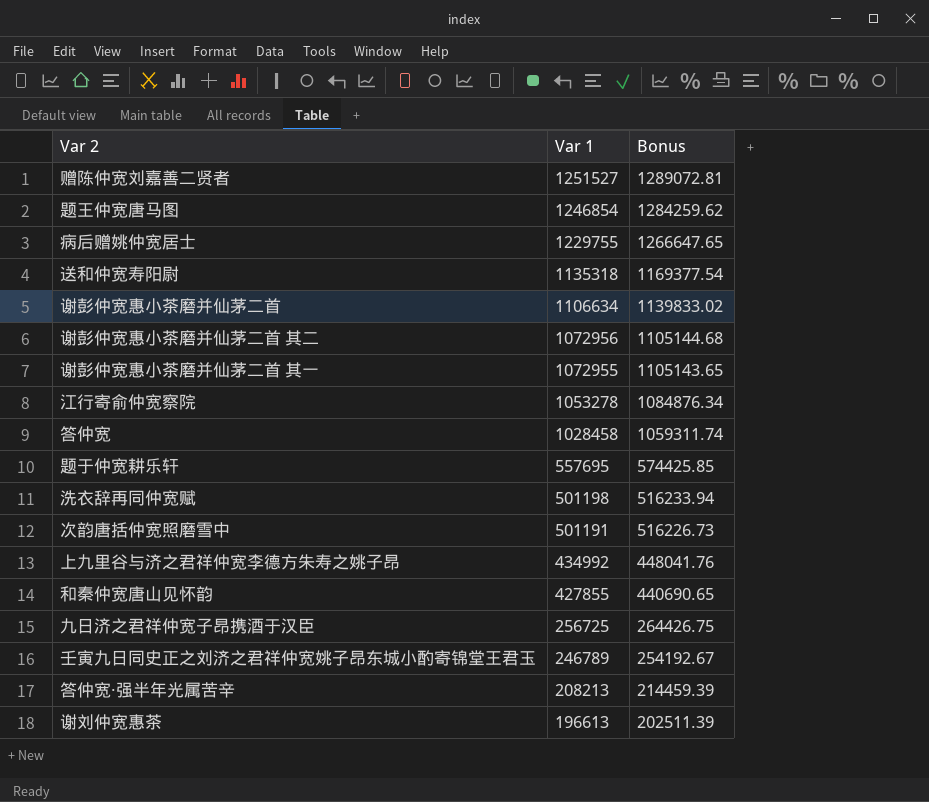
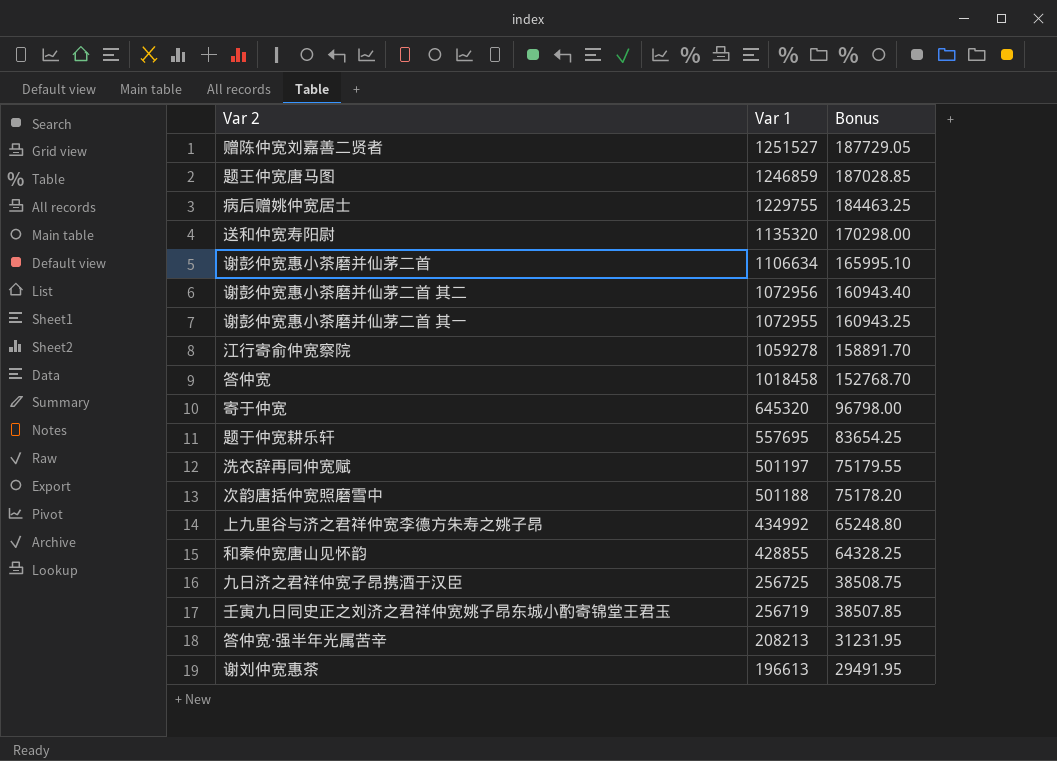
column Bonus | formula: [Var 1] * 1.03 -> [Var 1] * 0.15
题王仲宽唐马图 | Var 1: 1246854 -> 1246859
送和仲宽寿阳尉 | Var 1: 1135318 -> 1135320
江行寄俞仲宽察院 | Var 1: 1053278 -> 1059278
答仲宽 | Var 1: 1028458 -> 1018458
row 寄于仲宽: none -> 645320 | 96798.00
洗衣辞再同仲宽赋 | Var 1: 501198 -> 501197
次韵唐括仲宽照磨雪中 | Var 1: 501191 -> 501188
和秦仲宽唐山见怀韵 | Var 1: 427855 -> 428855
壬寅九日同史正之刘济之君祥仲宽姚子昂东城小酌寄锦堂王君玉 | Var 1: 246789 -> 256719

